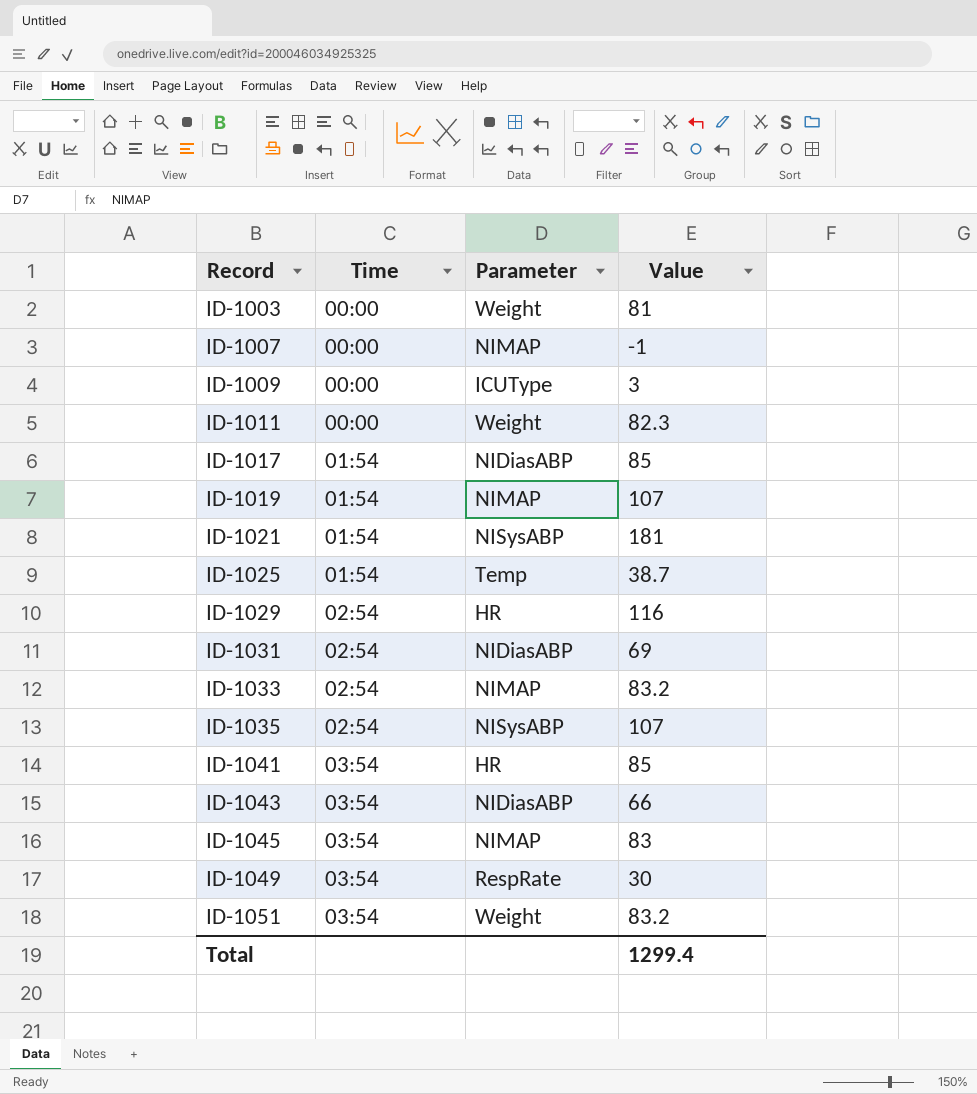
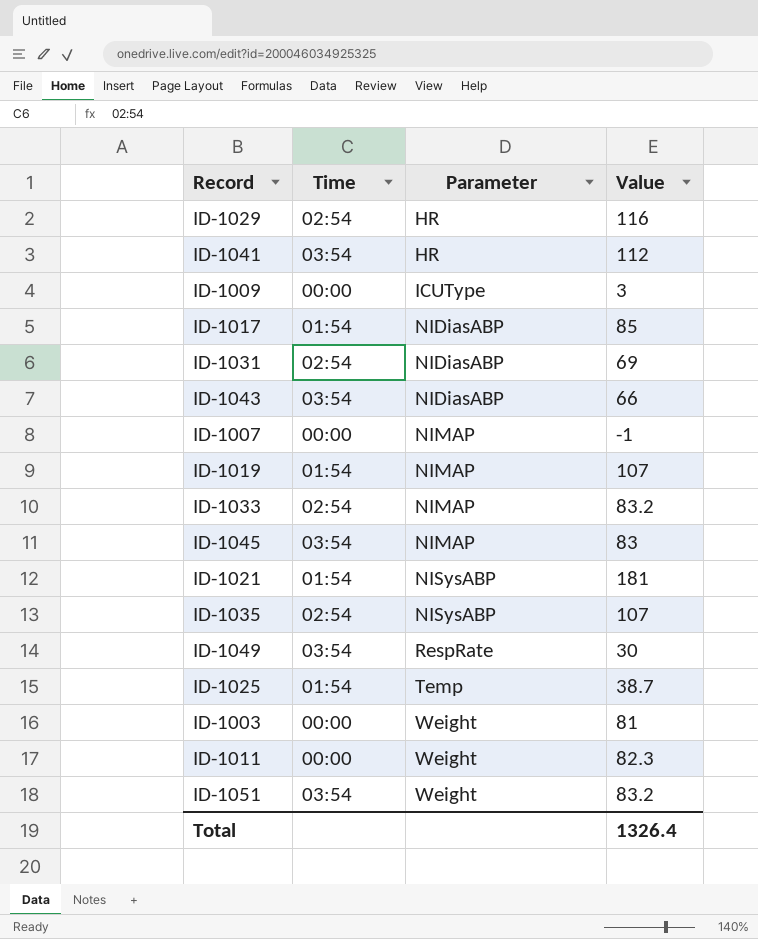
row order: Record ascending -> Parameter ascending
ID-1041 | Value: 85 -> 112
Total | Value: 1299.4 -> 1326.4

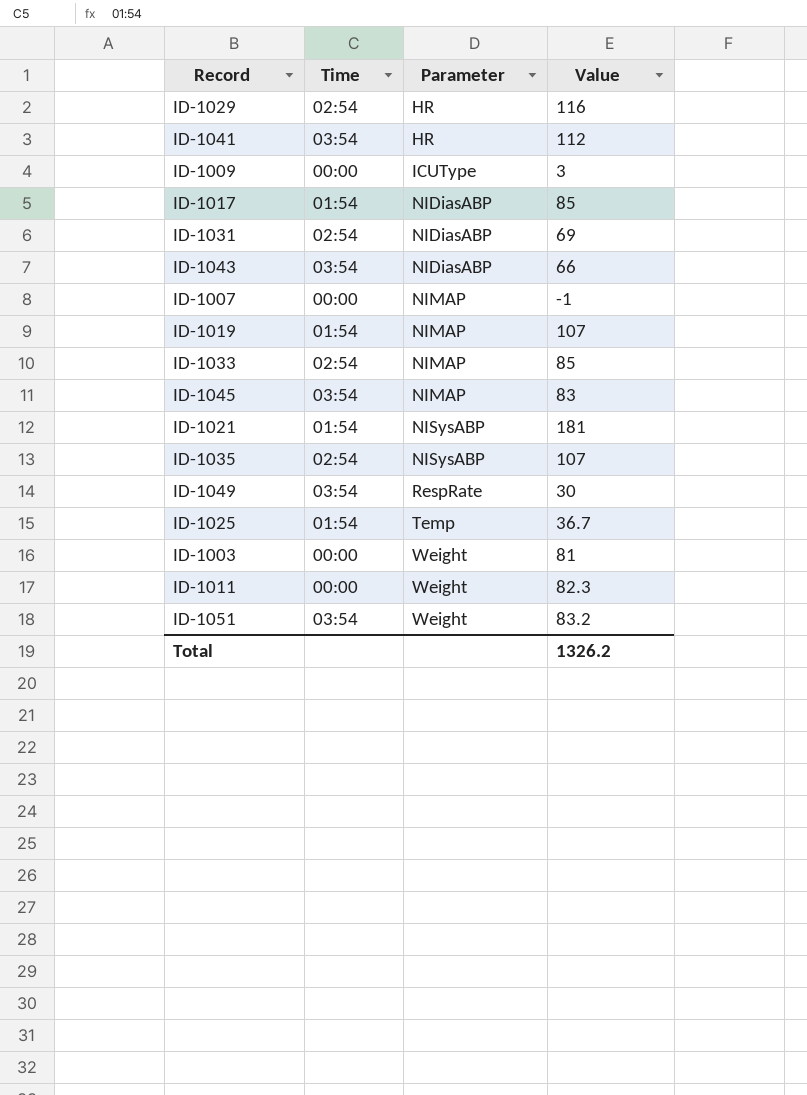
ID-1033 | Value: 83.2 -> 85
ID-1025 | Value: 38.7 -> 36.7
Total | Value: 1326.4 -> 1326.2

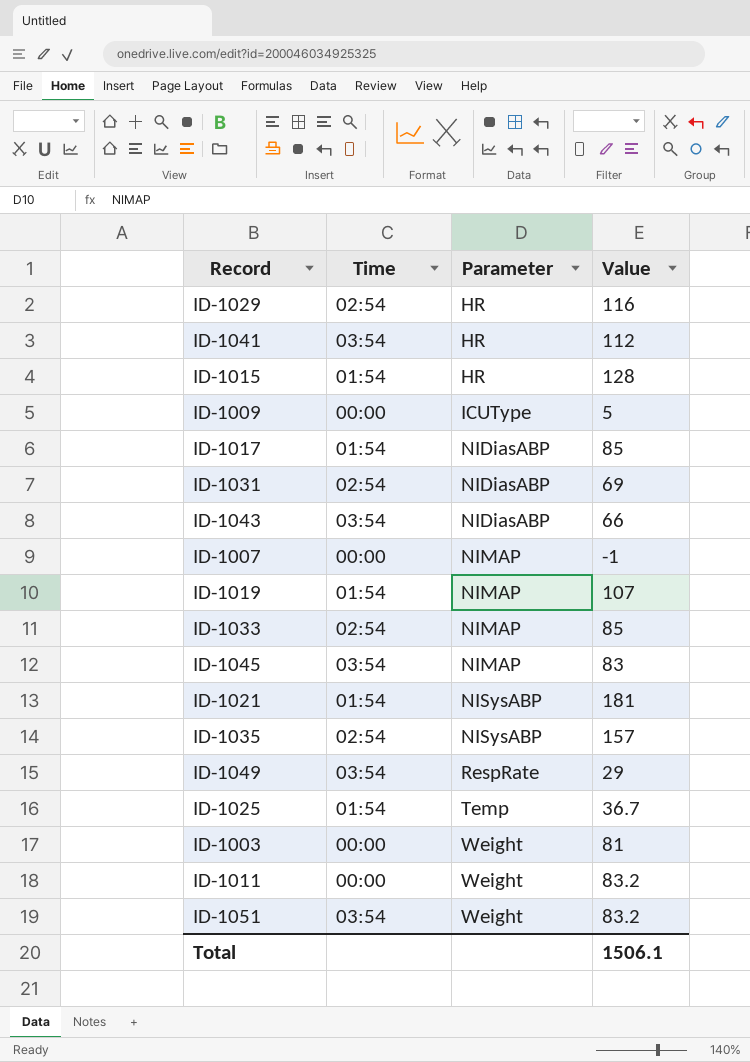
row ID-1015: none -> 01:54 | HR | 128
ID-1009 | Value: 3 -> 5
ID-1035 | Value: 107 -> 157
ID-1049 | Value: 30 -> 29
ID-1011 | Value: 82.3 -> 83.2
Total | Value: 1326.2 -> 1506.1

